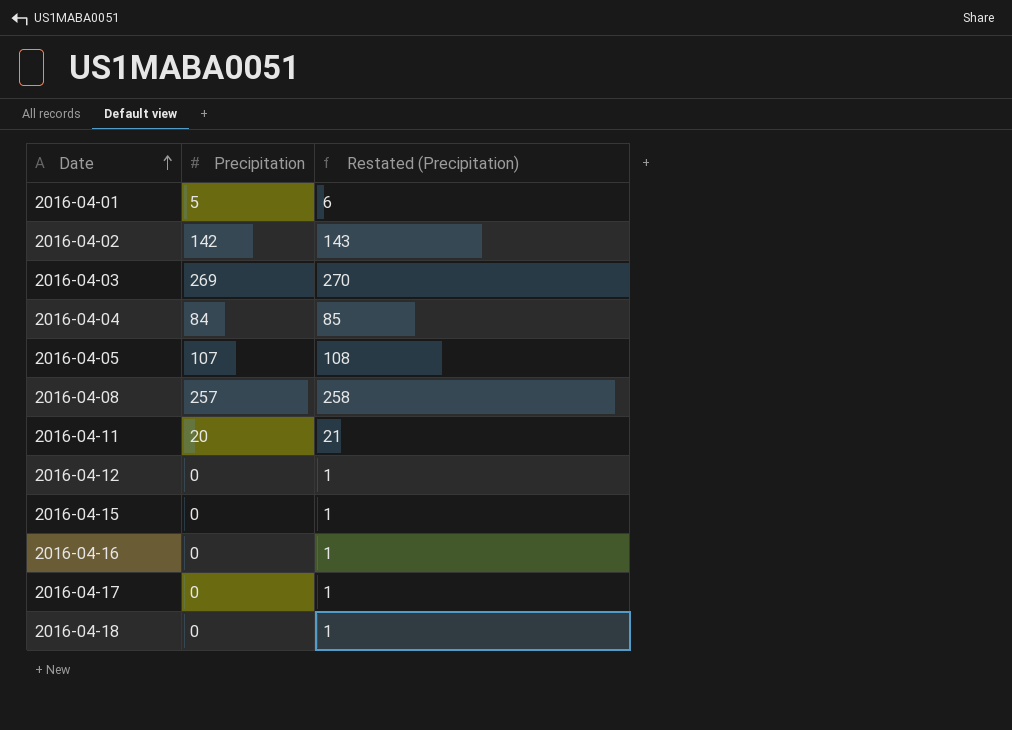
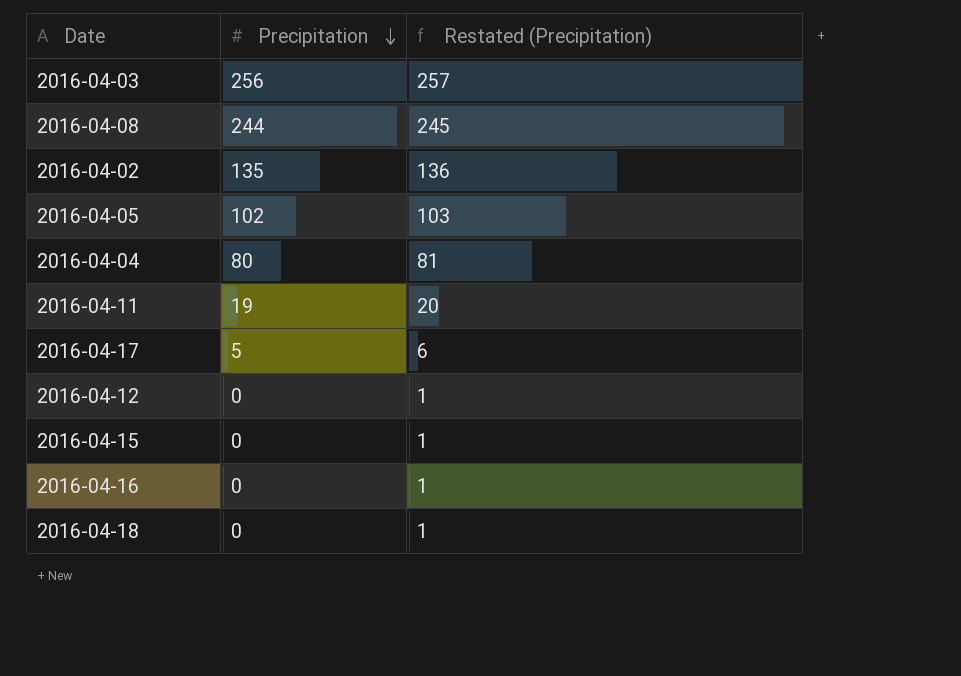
row order: Date ascending -> Precipitation descending
row 2016-04-01: 5 | 6 -> none
2016-04-03 | Precipitation: 269 -> 256
2016-04-03 | Restated (Precipitation): 270 -> 257
2016-04-08 | Precipitation: 257 -> 244
2016-04-08 | Restated (Precipitation): 258 -> 245
2016-04-02 | Precipitation: 142 -> 135
2016-04-02 | Restated (Precipitation): 143 -> 136
2016-04-05 | Precipitation: 107 -> 102
2016-04-05 | Restated (Precipitation): 108 -> 103
2016-04-04 | Precipitation: 84 -> 80
2016-04-04 | Restated (Precipitation): 85 -> 81
2016-04-11 | Precipitation: 20 -> 19
2016-04-11 | Restated (Precipitation): 21 -> 20
2016-04-17 | Precipitation: 0 -> 5
2016-04-17 | Restated (Precipitation): 1 -> 6

